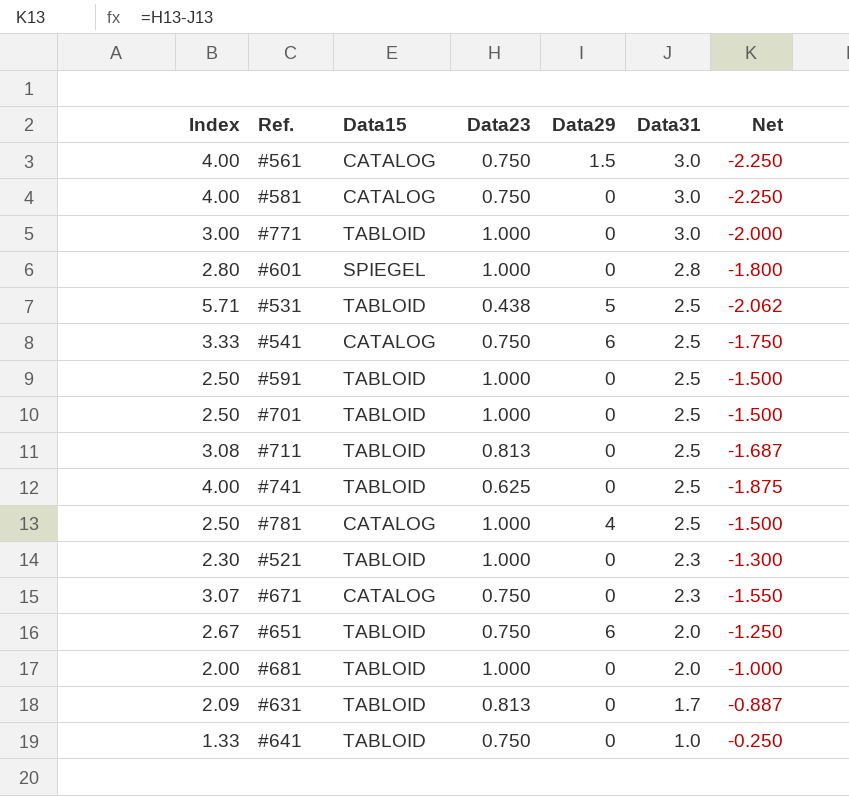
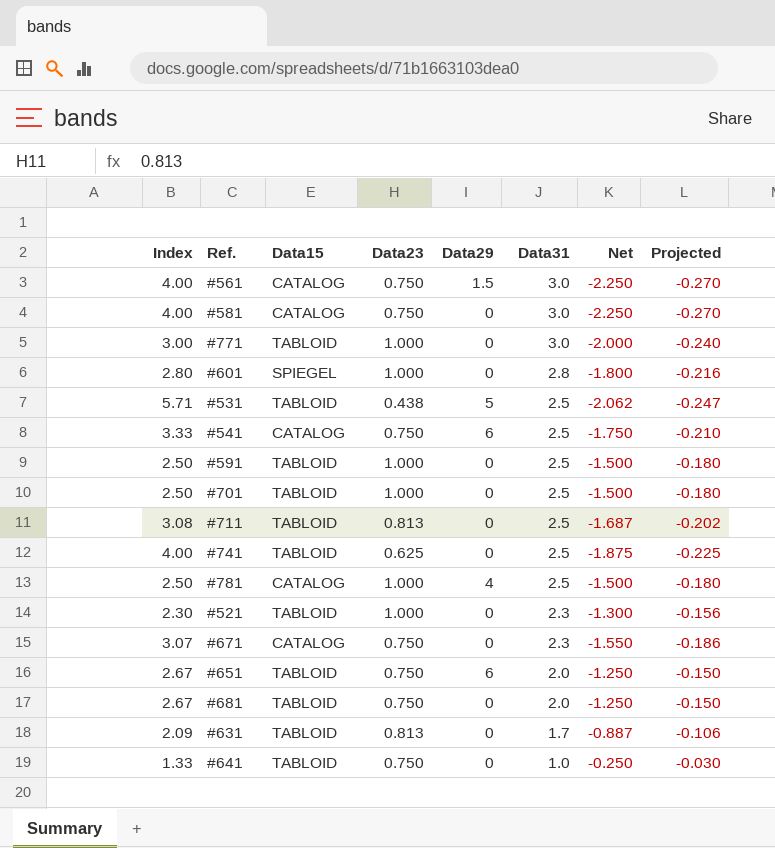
column Projected | formula: none -> [Net] * 0.12
#681 | Index: 2.00 -> 2.67
#681 | Data23: 1.000 -> 0.750
#681 | Net: -1.000 -> -1.250

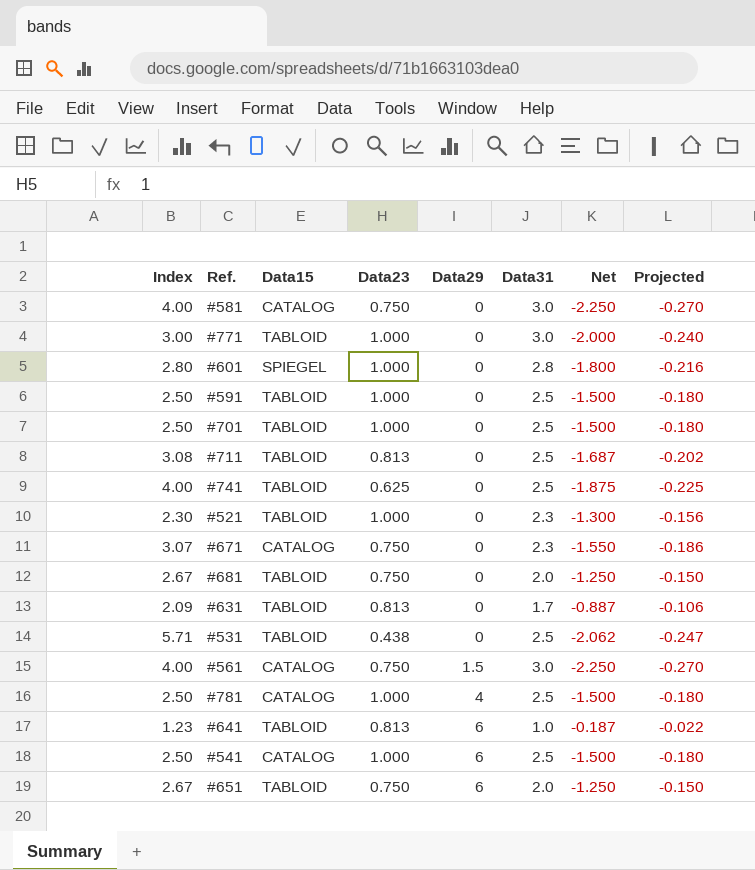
row order: Data31 descending -> Data29 ascending
#531 | Data29: 5 -> 0
#641 | Index: 1.33 -> 1.23
#641 | Data23: 0.750 -> 0.813
#641 | Data29: 0 -> 6
#641 | Net: -0.250 -> -0.187
#641 | Projected: -0.030 -> -0.022
#541 | Index: 3.33 -> 2.50
#541 | Data23: 0.750 -> 1.000
#541 | Net: -1.750 -> -1.500
#541 | Projected: -0.210 -> -0.180

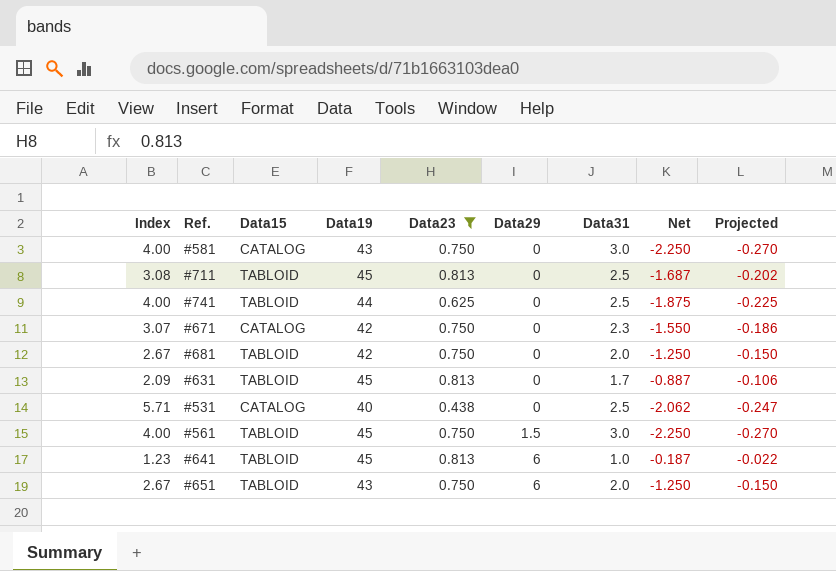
filter: none -> Data23 != 1.000
column Data19 | position: none -> 4
#531 | Data15: TABLOID -> CATALOG
#561 | Data15: CATALOG -> TABLOID

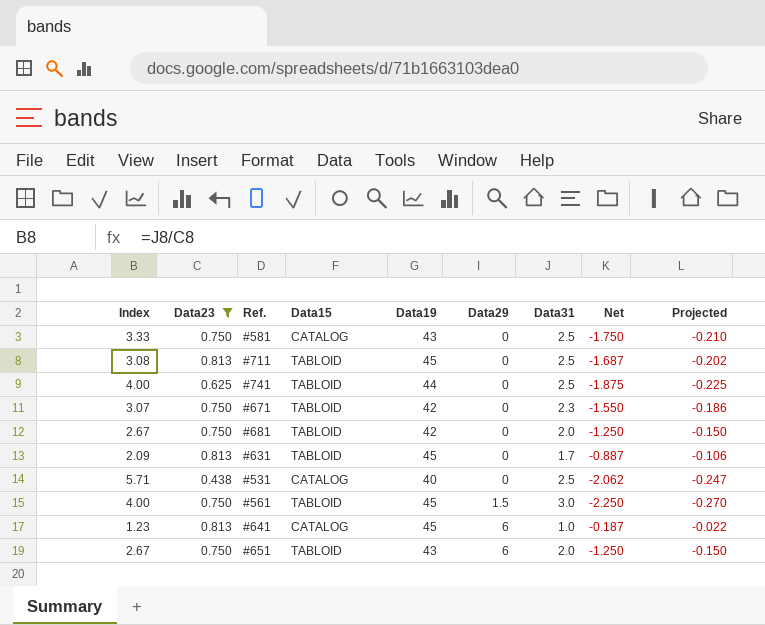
column Data23 | position: 5 -> 2
#581 | Index: 4.00 -> 3.33
#581 | Data31: 3.0 -> 2.5
#581 | Net: -2.250 -> -1.750
#581 | Projected: -0.270 -> -0.210
#671 | Data15: CATALOG -> TABLOID
#641 | Data15: TABLOID -> CATALOG

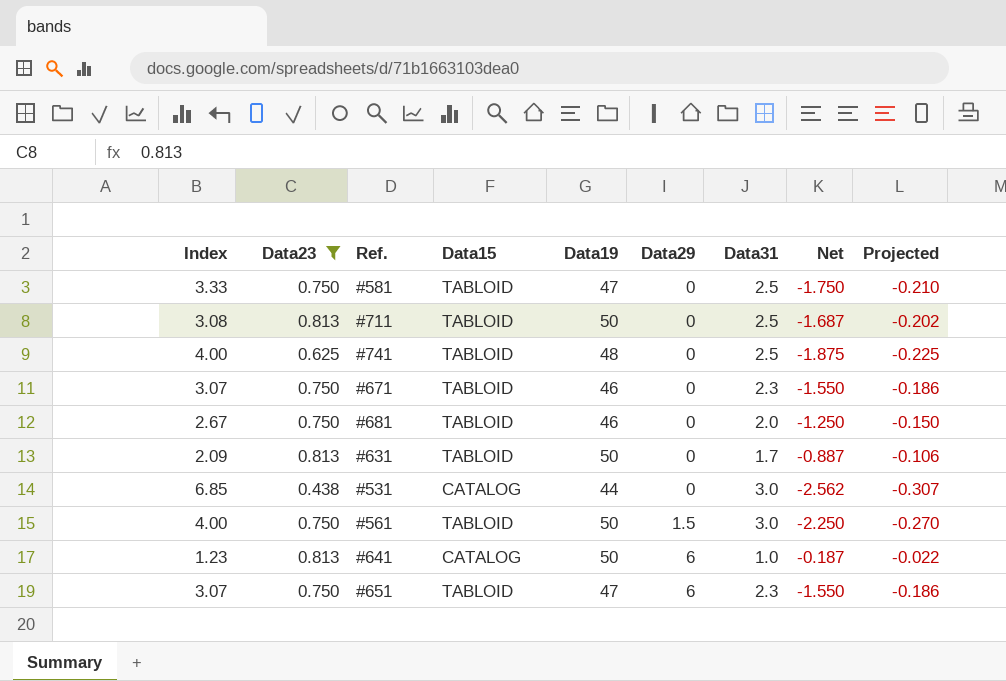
#581 | Data15: CATALOG -> TABLOID
#581 | Data19: 43 -> 47
#711 | Data19: 45 -> 50
#741 | Data19: 44 -> 48
#671 | Data19: 42 -> 46
#681 | Data19: 42 -> 46
#631 | Data19: 45 -> 50
#531 | Index: 5.71 -> 6.85
#531 | Data19: 40 -> 44
#531 | Data31: 2.5 -> 3.0
#531 | Net: -2.062 -> -2.562
#531 | Projected: -0.247 -> -0.307
#561 | Data19: 45 -> 50
#641 | Data19: 45 -> 50
#651 | Index: 2.67 -> 3.07
#651 | Data19: 43 -> 47
#651 | Data31: 2.0 -> 2.3
#651 | Net: -1.250 -> -1.550
#651 | Projected: -0.150 -> -0.186

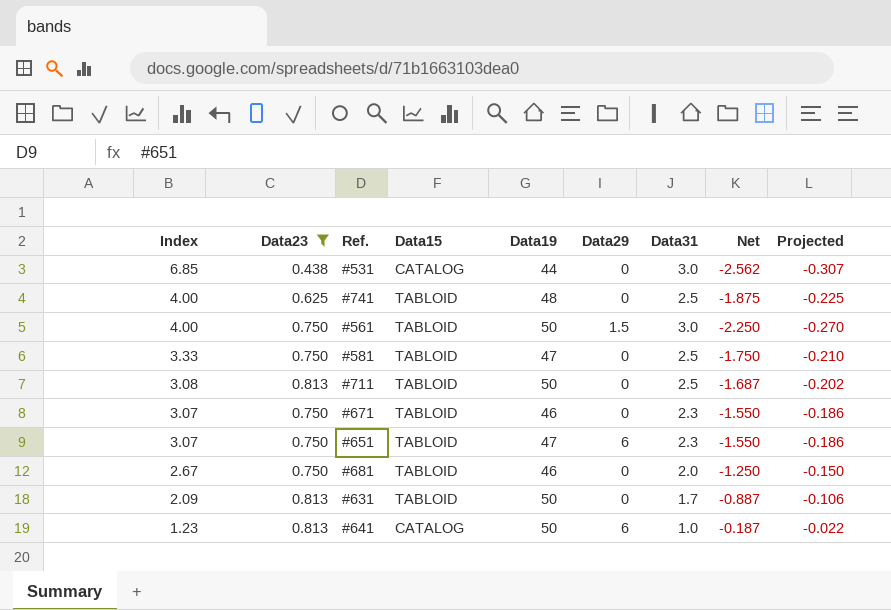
row order: Data29 ascending -> Index descending

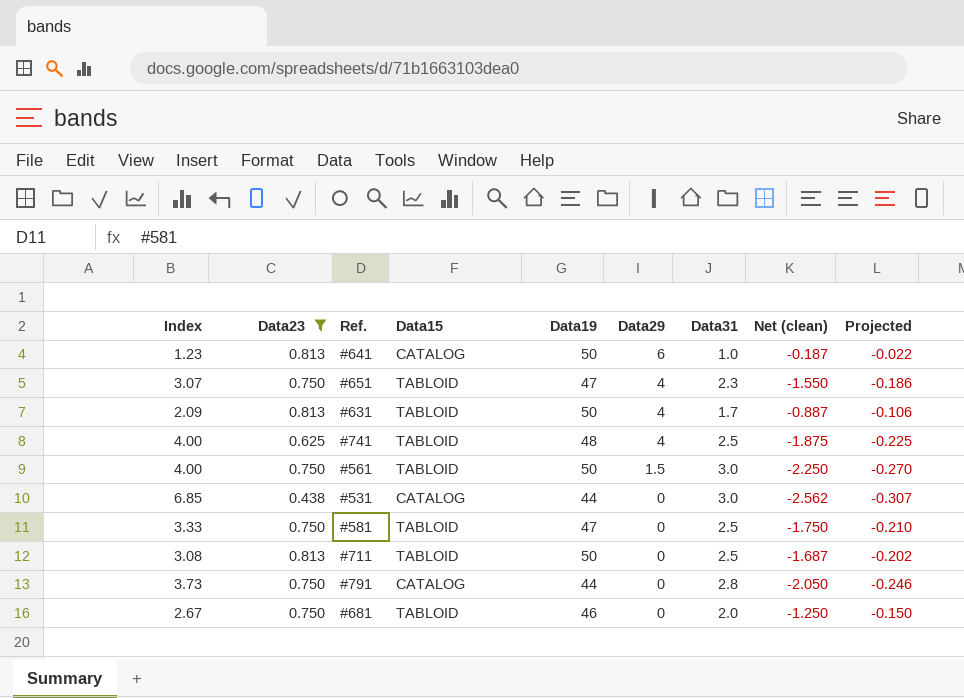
row order: Index descending -> Data29 descending
column name: Net -> Net (clean)
row #671: 3.07 | 0.750 | TABLOID | 46 | 0 | 2.3 | -1.550 | -0.186 -> none
#651 | Data29: 6 -> 4
#631 | Data29: 0 -> 4
#741 | Data29: 0 -> 4
row #791: none -> 3.73 | 0.750 | CATALOG | 44 | 0 | 2.8 | -2.050 | -0.246

